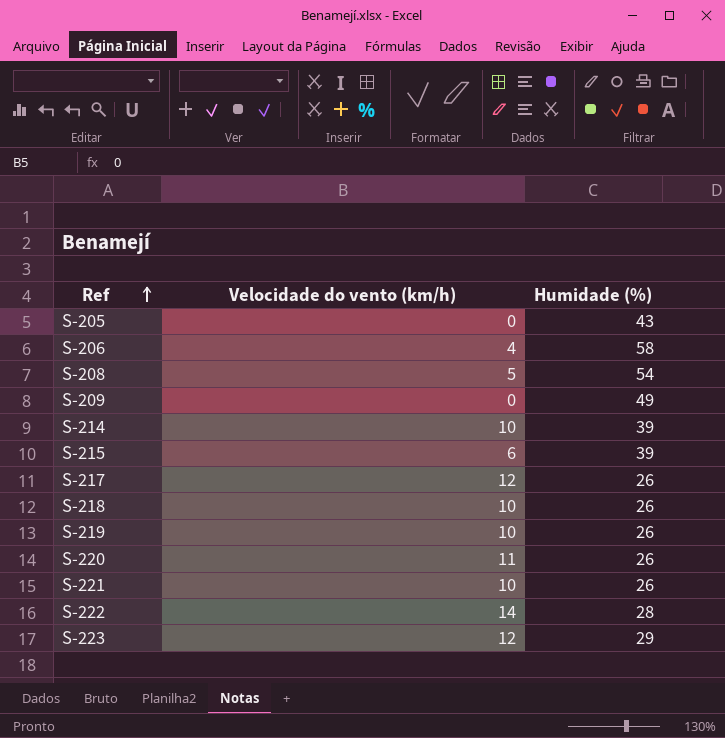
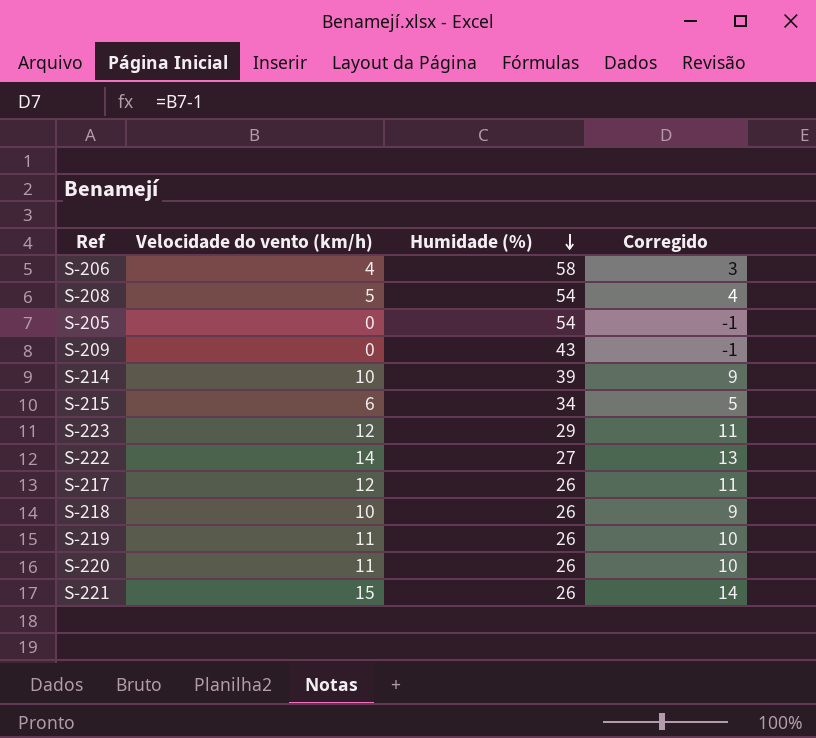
row order: Ref ascending -> Humidade (%) descending
column Corregido | formula: none -> [Velocidade do vento (km/h)] - 1
S-205 | Humidade (%): 43 -> 54
S-209 | Humidade (%): 49 -> 43
S-215 | Humidade (%): 39 -> 34
S-222 | Humidade (%): 28 -> 27
S-219 | Velocidade do vento (km/h): 10 -> 11
S-221 | Velocidade do vento (km/h): 10 -> 15

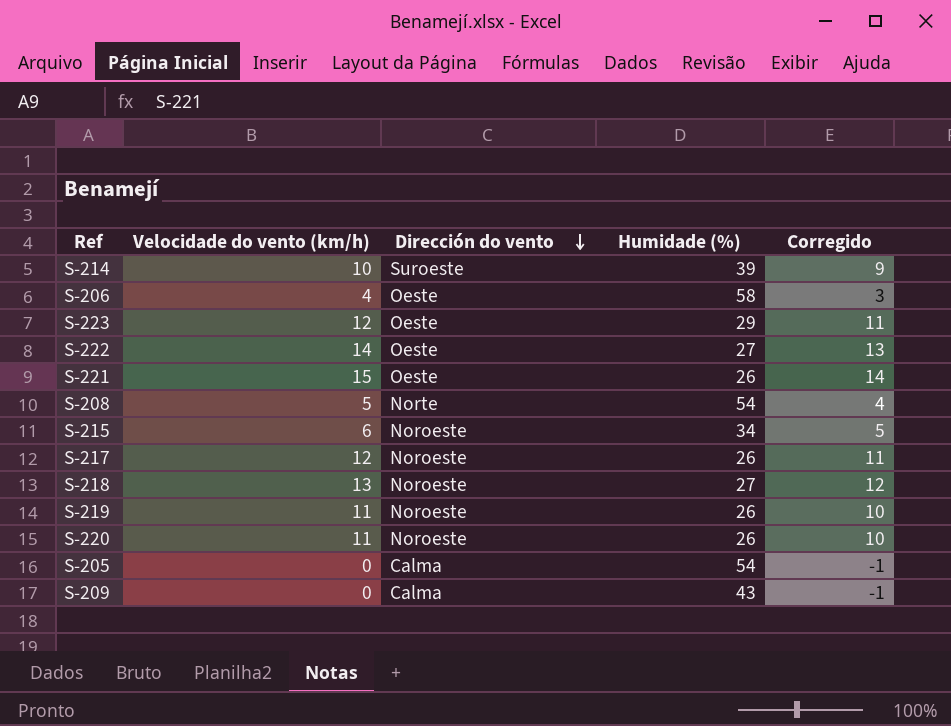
row order: Humidade (%) descending -> Dirección do vento descending
column Dirección do vento | position: none -> 3
S-218 | Velocidade do vento (km/h): 10 -> 13
S-218 | Humidade (%): 26 -> 27
S-218 | Corregido: 9 -> 12

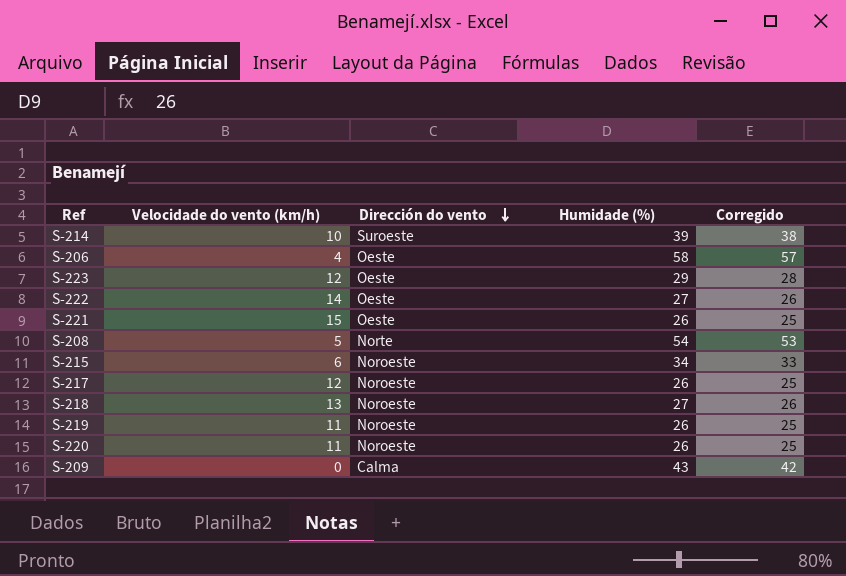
column Corregido | formula: [Velocidade do vento (km/h)] - 1 -> [Humidade (%)] - 1
row S-205: 0 | Calma | 54 | -1 -> none

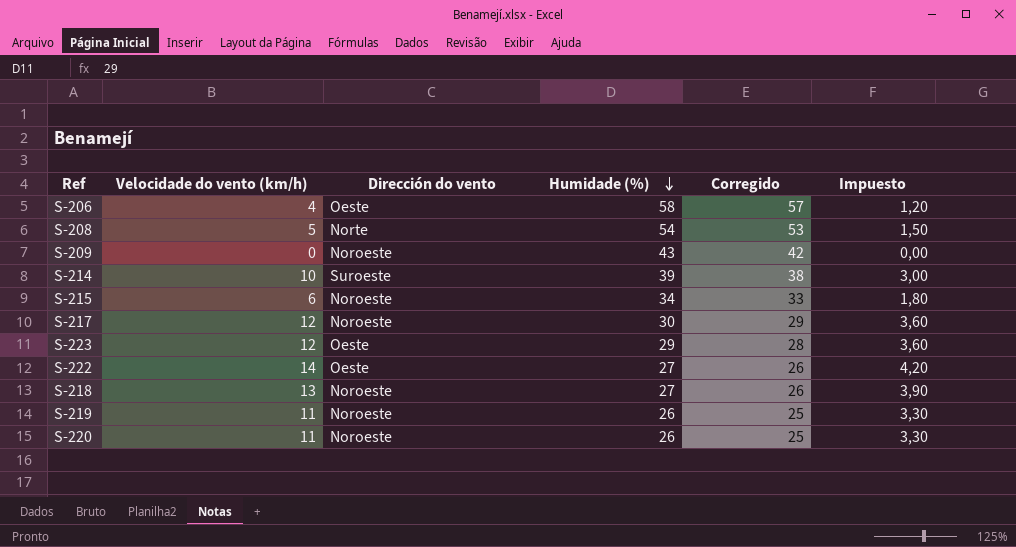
row order: Dirección do vento descending -> Humidade (%) descending
column Impuesto | formula: none -> [Velocidade do vento (km/h)] * 0,3
row S-221: 15 | Oeste | 26 | 25 -> none
S-209 | Dirección do vento: Calma -> Noroeste
S-217 | Humidade (%): 26 -> 30
S-217 | Corregido: 25 -> 29

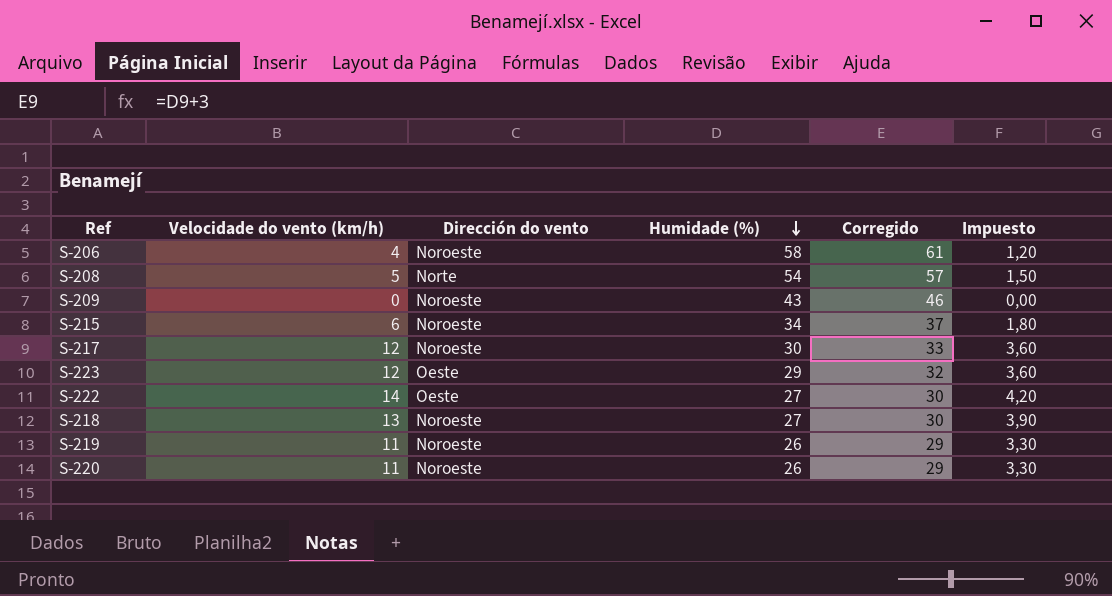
column Corregido | formula: [Humidade (%)] - 1 -> [Humidade (%)] + 3
row S-214: 10 | Suroeste | 39 | 38 | 3,00 -> none
S-206 | Dirección do vento: Oeste -> Noroeste

